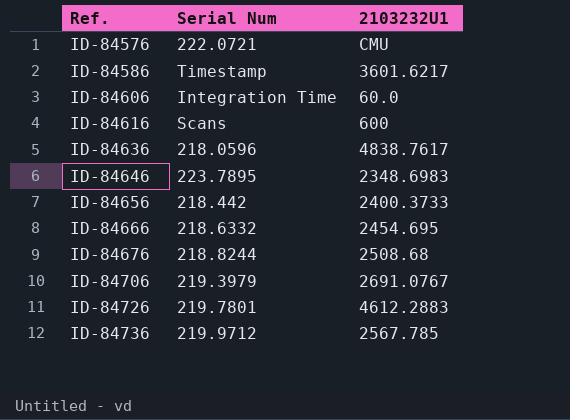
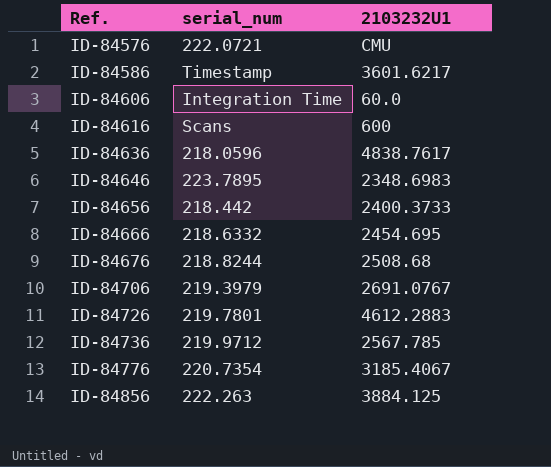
column name: Serial Num -> serial_num
row ID-84776: none -> 220.7354 | 3185.4067
row ID-84856: none -> 222.263 | 3884.125

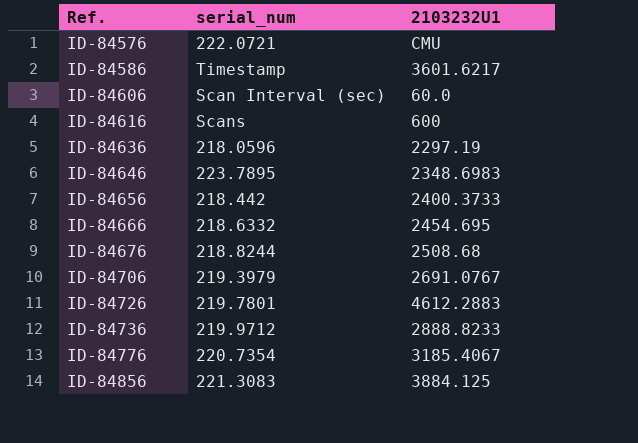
ID-84606 | serial_num: Integration Time -> Scan Interval (sec)
ID-84636 | 2103232U1: 4838.7617 -> 2297.19
ID-84736 | 2103232U1: 2567.785 -> 2888.8233
ID-84856 | serial_num: 222.263 -> 221.3083

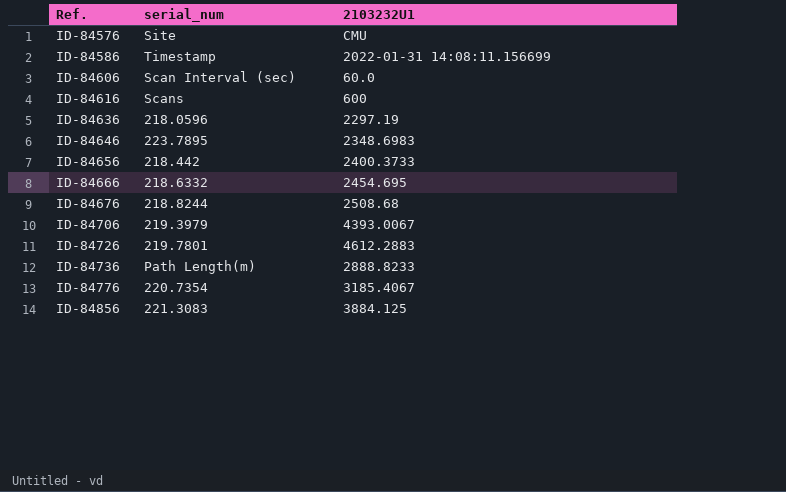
ID-84576 | serial_num: 222.0721 -> Site
ID-84586 | 2103232U1: 3601.6217 -> 2022-01-31 14:08:11.156699
ID-84706 | 2103232U1: 2691.0767 -> 4393.0067
ID-84736 | serial_num: 219.9712 -> Path Length(m)

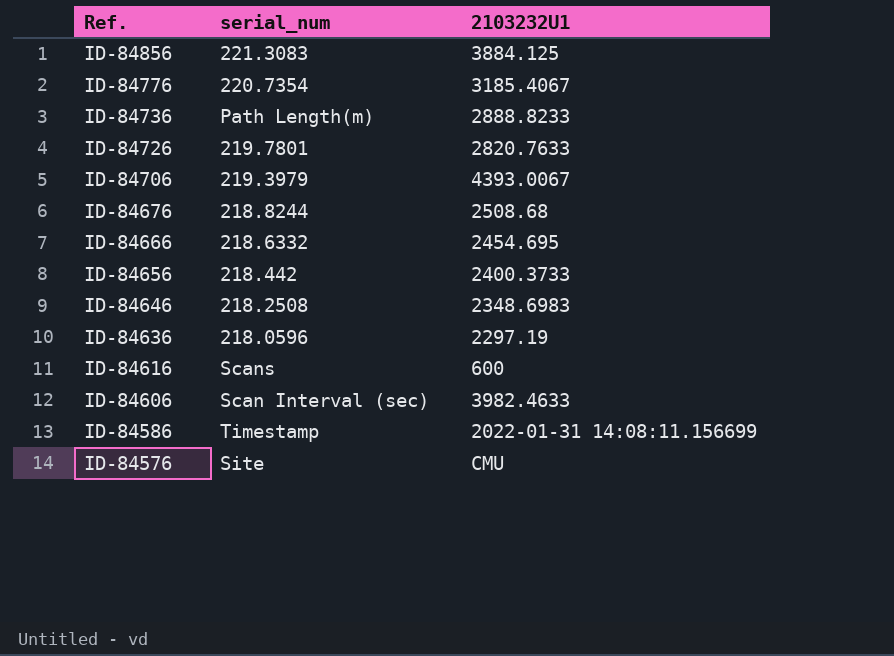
row order: Ref. ascending -> Ref. descending
ID-84726 | 2103232U1: 4612.2883 -> 2820.7633
ID-84646 | serial_num: 223.7895 -> 218.2508
ID-84606 | 2103232U1: 60.0 -> 3982.4633

